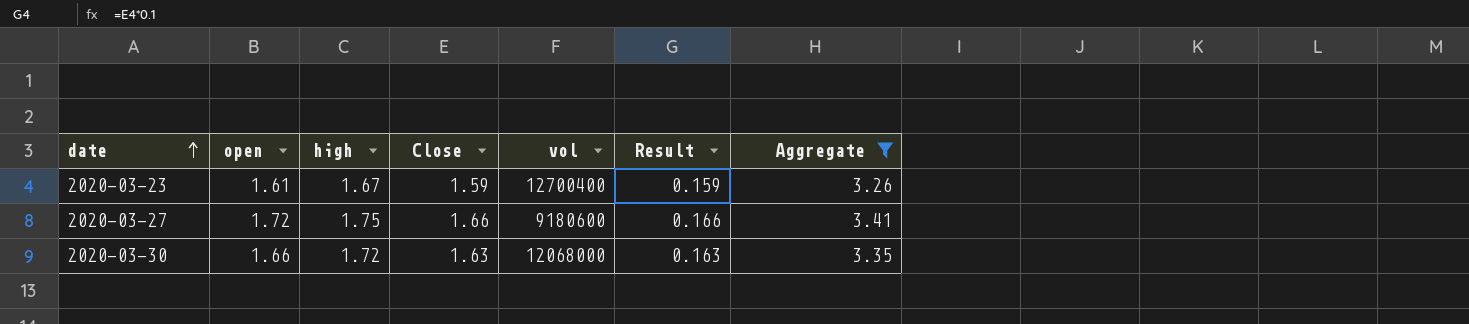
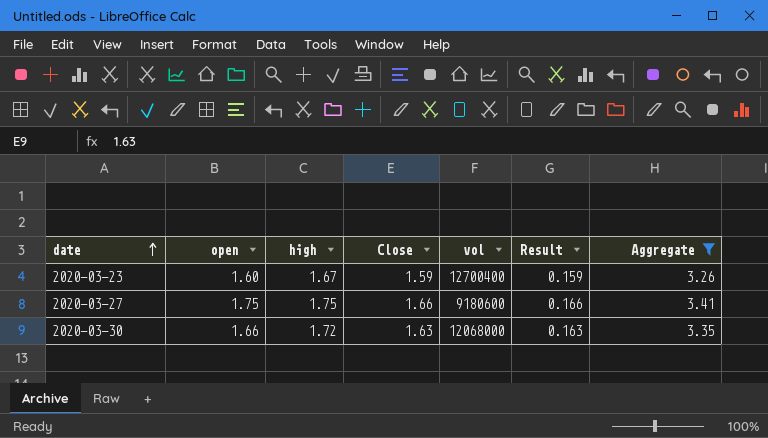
2020-03-23 | open: 1.61 -> 1.60
2020-03-27 | open: 1.72 -> 1.75

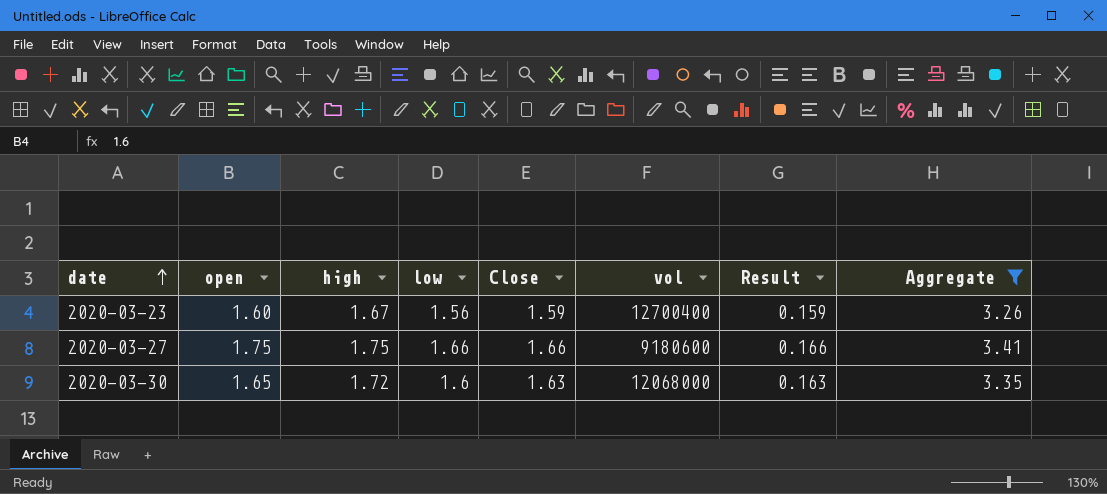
column low | position: none -> 4
2020-03-30 | open: 1.66 -> 1.65

